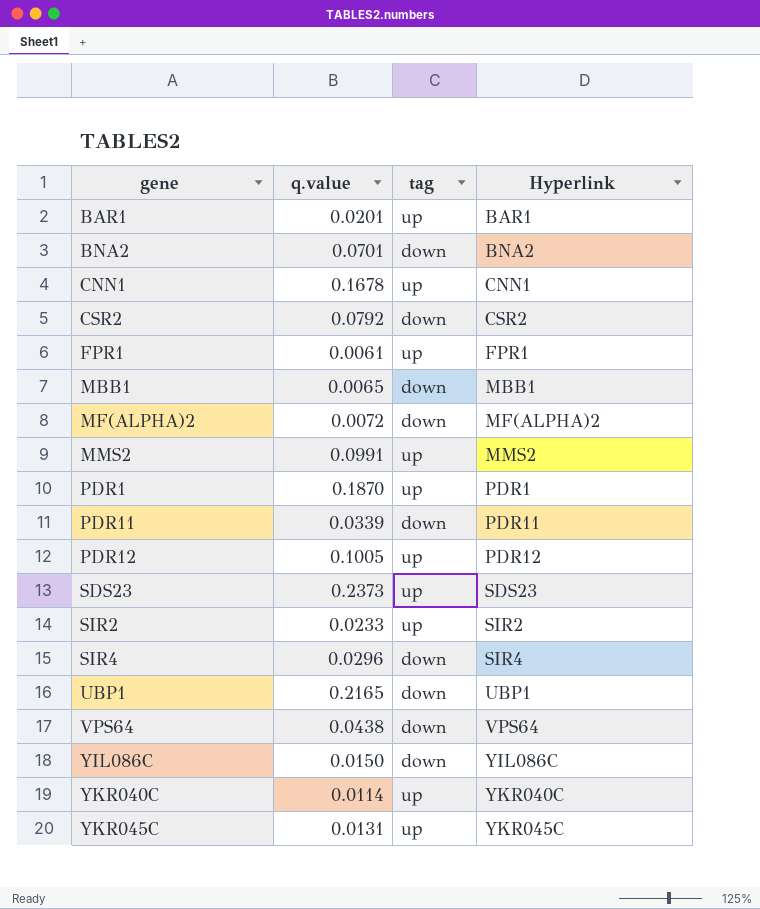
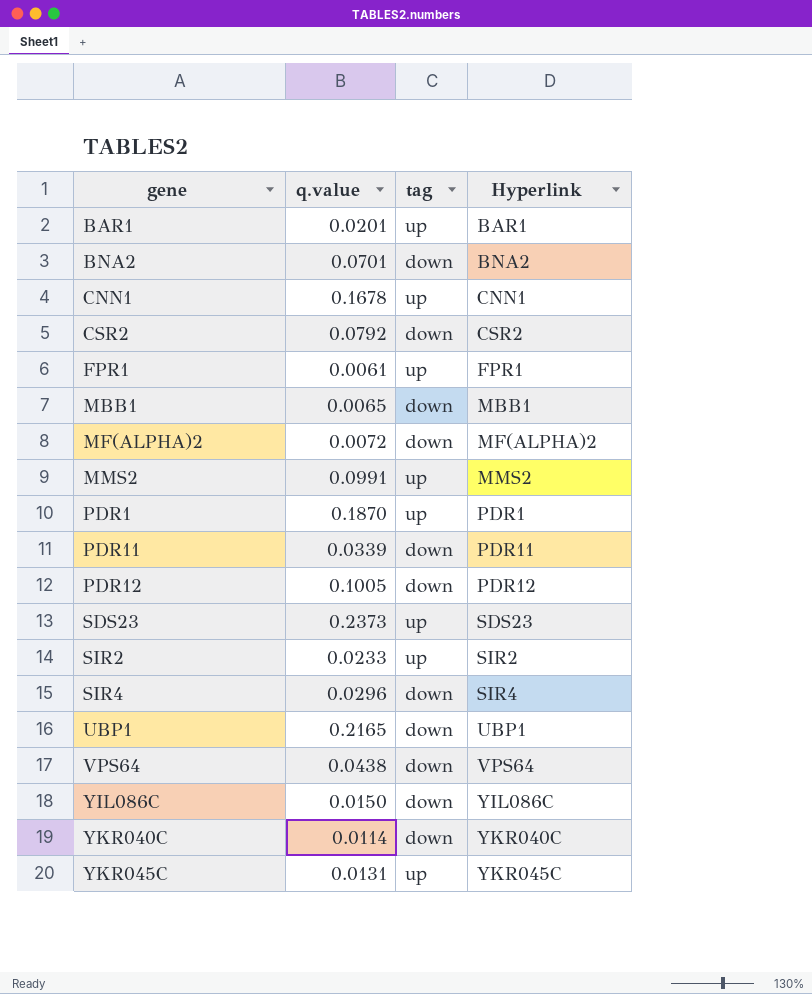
PDR12 | tag: up -> down
YKR040C | tag: up -> down

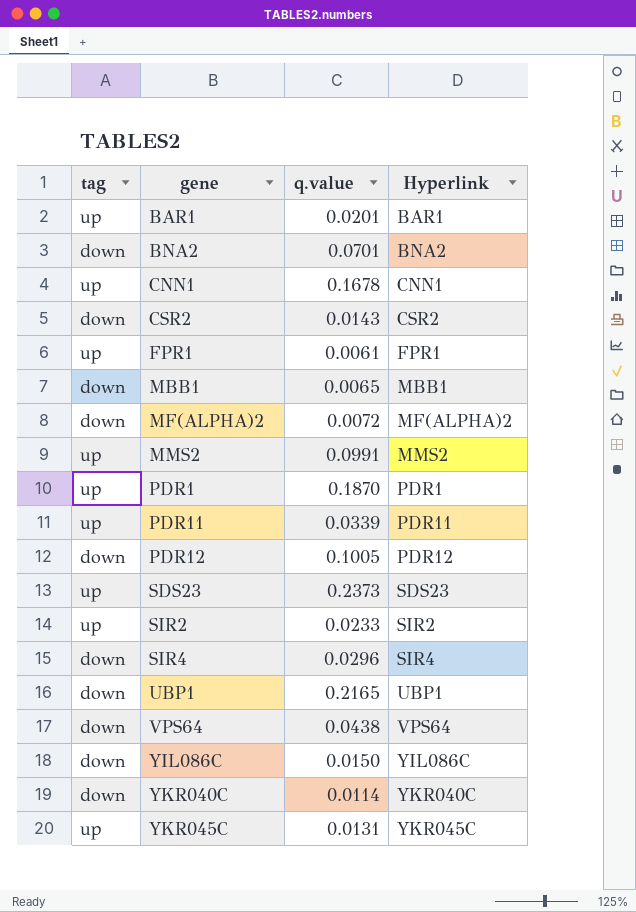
column tag | position: 3 -> 1
CSR2 | q.value: 0.0792 -> 0.0143
PDR11 | tag: down -> up

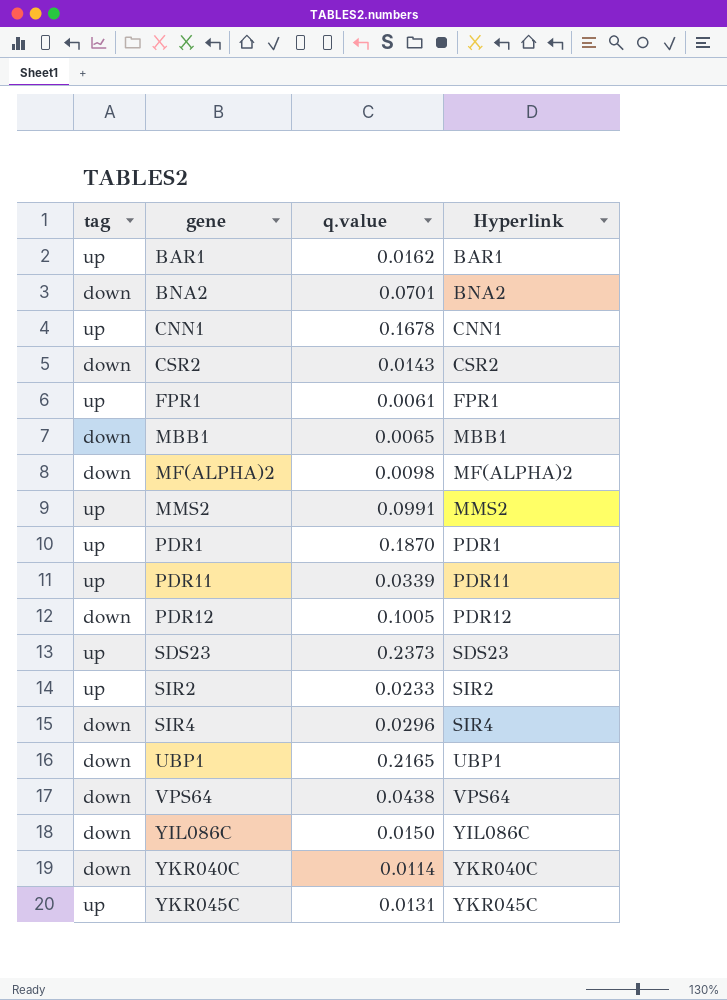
BAR1 | q.value: 0.0201 -> 0.0162
MF(ALPHA)2 | q.value: 0.0072 -> 0.0098

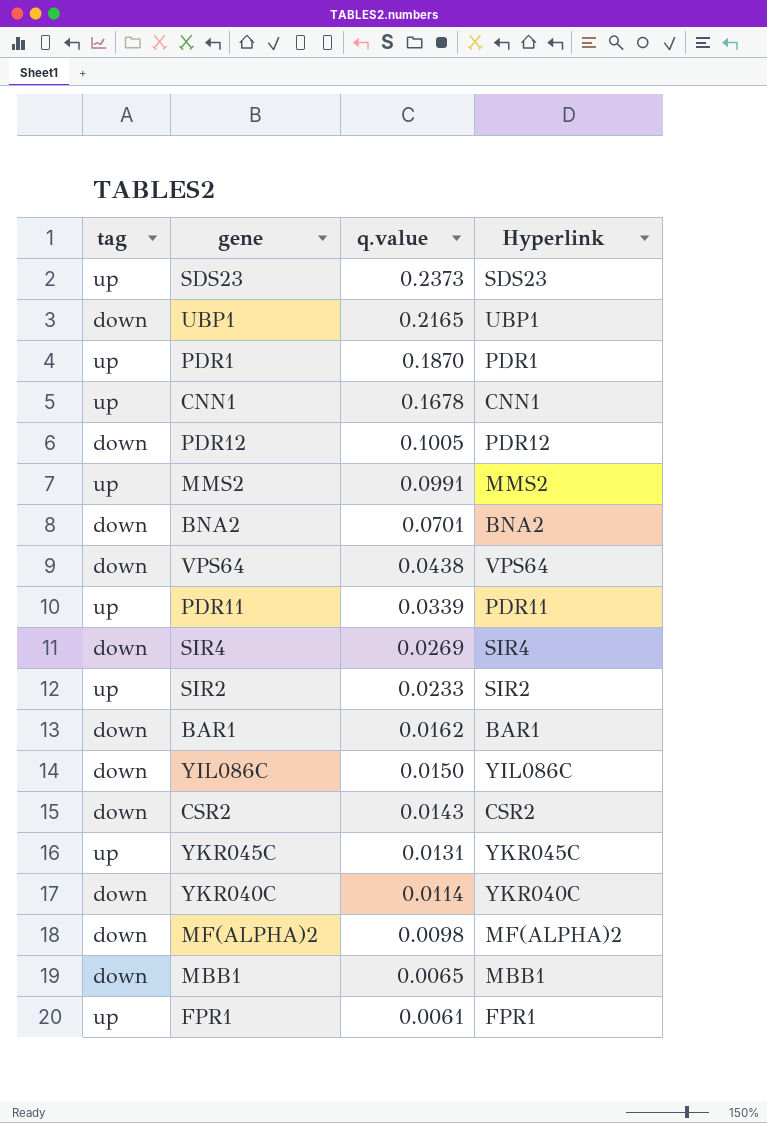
row order: gene ascending -> q.value descending
SIR4 | q.value: 0.0296 -> 0.0269
BAR1 | tag: up -> down

